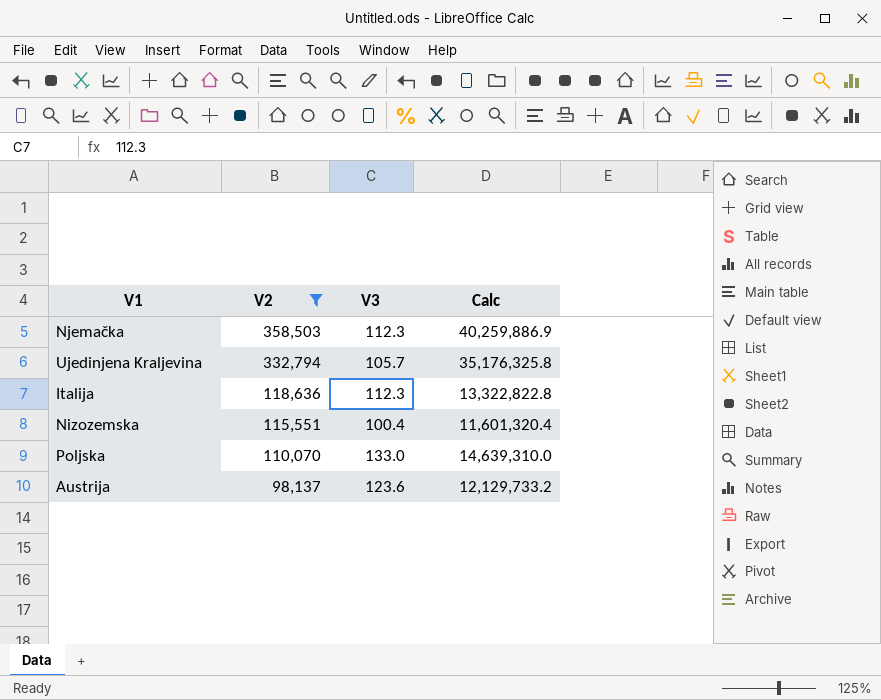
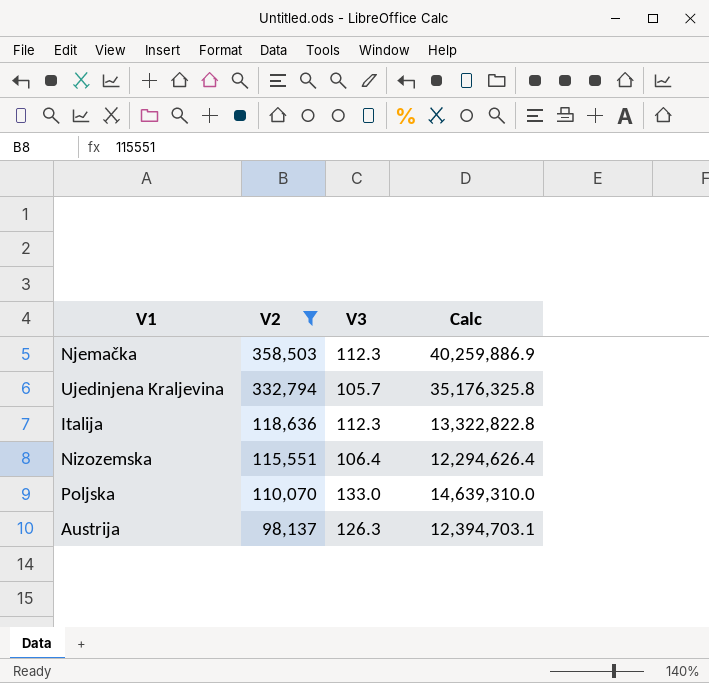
Nizozemska | V3: 100.4 -> 106.4
Nizozemska | Calc: 11,601,320.4 -> 12,294,626.4
Austrija | V3: 123.6 -> 126.3
Austrija | Calc: 12,129,733.2 -> 12,394,703.1

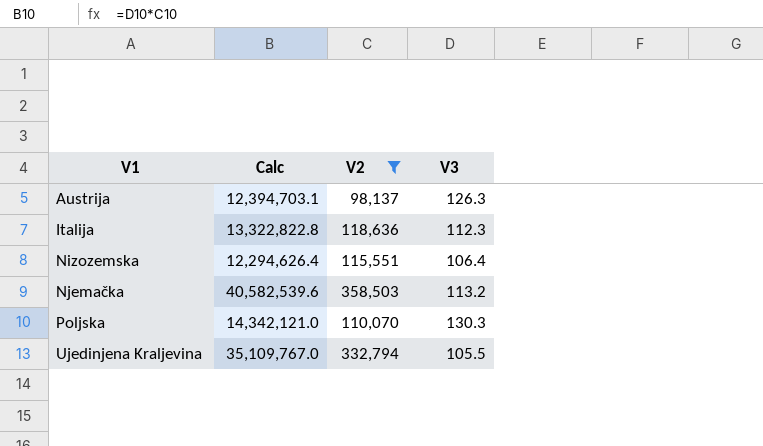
row order: V2 descending -> V1 ascending
column Calc | position: 4 -> 2
Njemačka | Calc: 40,259,886.9 -> 40,582,539.6
Njemačka | V3: 112.3 -> 113.2
Poljska | Calc: 14,639,310.0 -> 14,342,121.0
Poljska | V3: 133.0 -> 130.3
Ujedinjena Kraljevina | Calc: 35,176,325.8 -> 35,109,767.0
Ujedinjena Kraljevina | V3: 105.7 -> 105.5

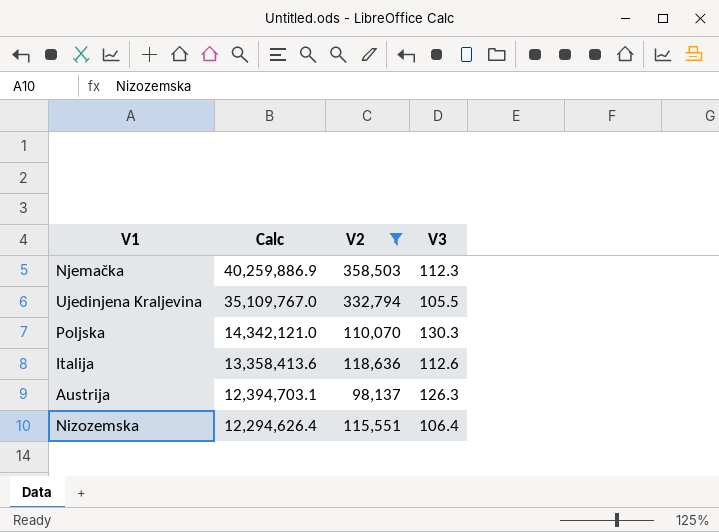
row order: V1 ascending -> Calc descending
Njemačka | Calc: 40,582,539.6 -> 40,259,886.9
Njemačka | V3: 113.2 -> 112.3
Italija | Calc: 13,322,822.8 -> 13,358,413.6
Italija | V3: 112.3 -> 112.6

